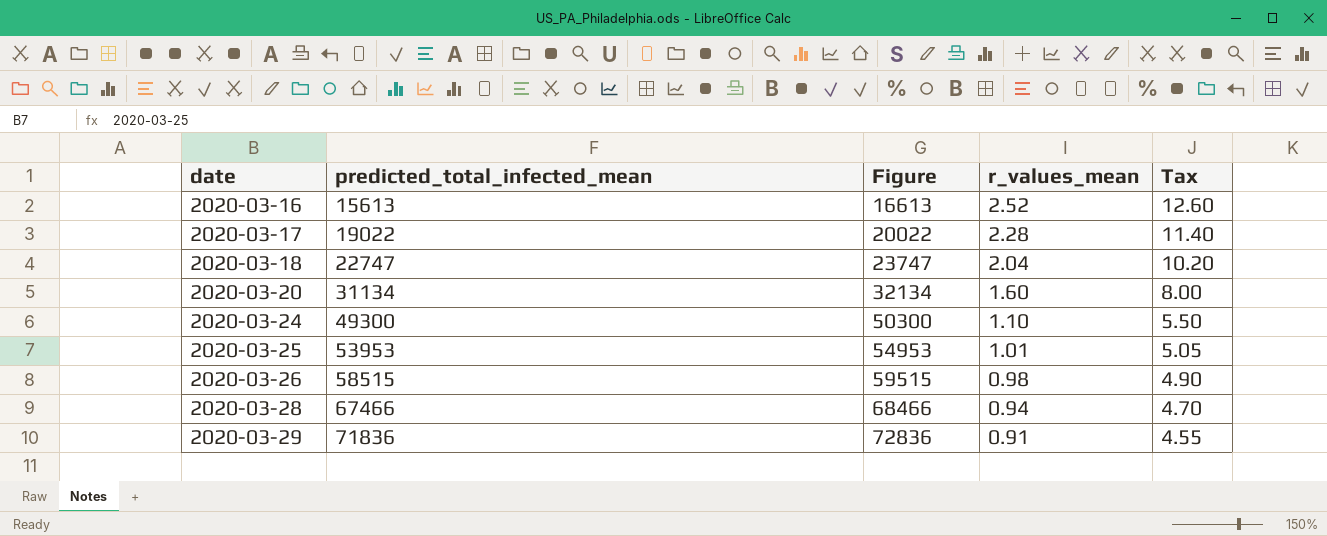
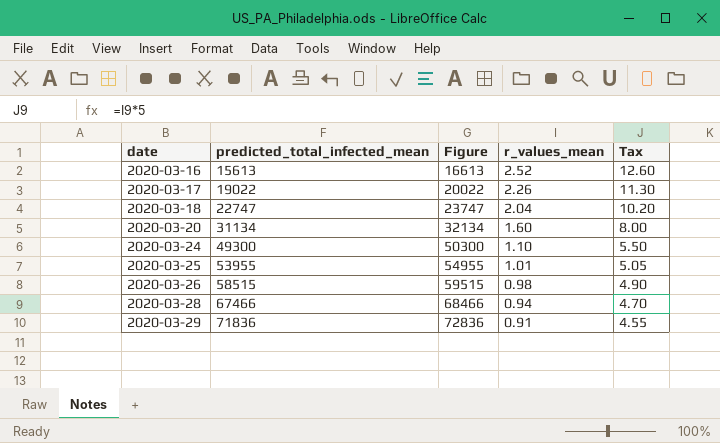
2020-03-17 | r_values_mean: 2.28 -> 2.26
2020-03-17 | Tax: 11.40 -> 11.30
2020-03-25 | predicted_total_infected_mean: 53953 -> 53955
2020-03-25 | Figure: 54953 -> 54955

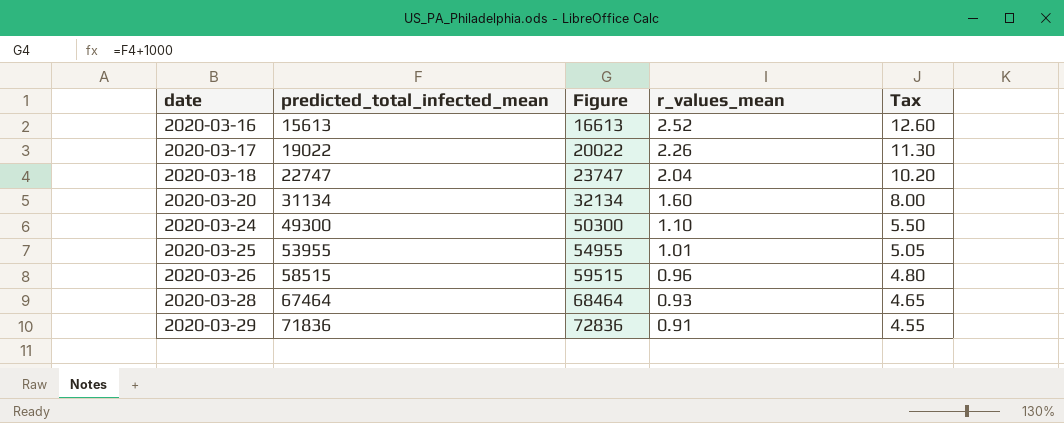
2020-03-26 | r_values_mean: 0.98 -> 0.96
2020-03-26 | Tax: 4.90 -> 4.80
2020-03-28 | predicted_total_infected_mean: 67466 -> 67464
2020-03-28 | Figure: 68466 -> 68464
2020-03-28 | r_values_mean: 0.94 -> 0.93
2020-03-28 | Tax: 4.70 -> 4.65

